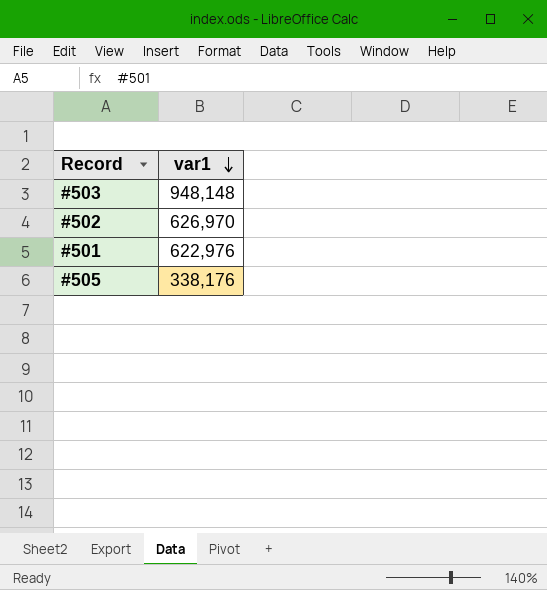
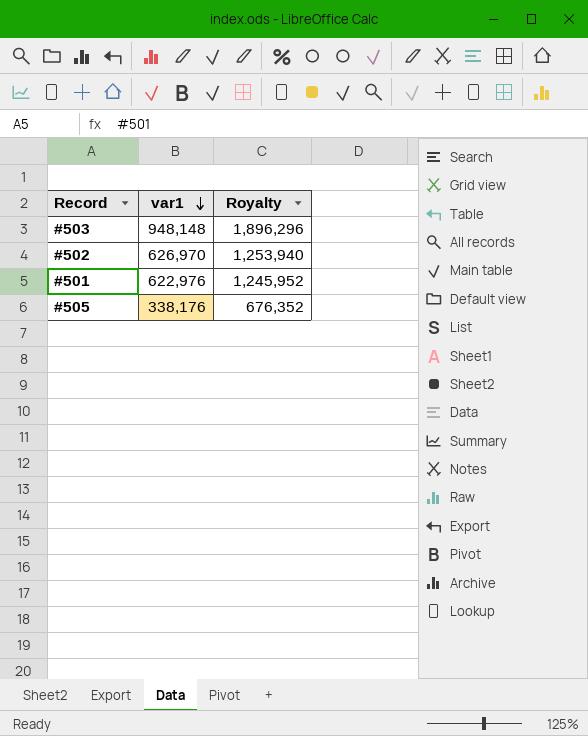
column Royalty | formula: none -> [var1] * 2

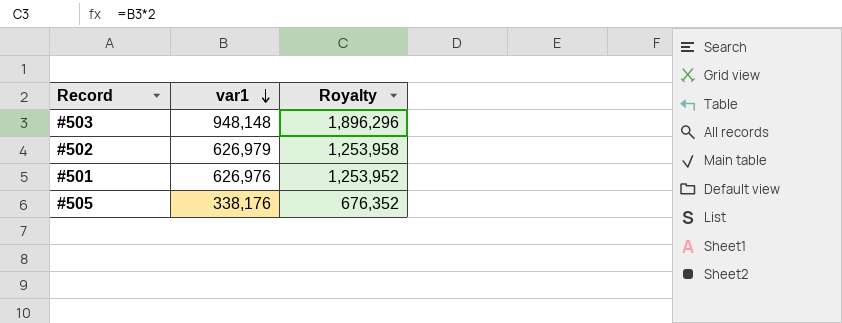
#502 | var1: 626,970 -> 626,979
#502 | Royalty: 1,253,940 -> 1,253,958
#501 | var1: 622,976 -> 626,976
#501 | Royalty: 1,245,952 -> 1,253,952

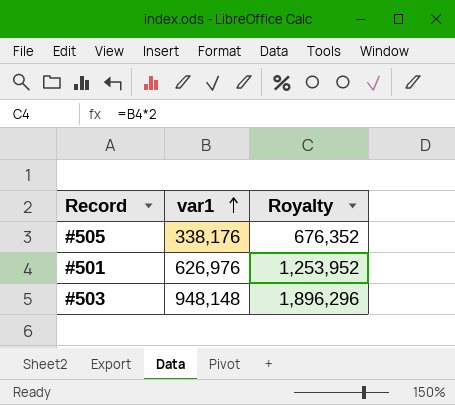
row order: var1 descending -> var1 ascending
row #502: 626,979 | 1,253,958 -> none

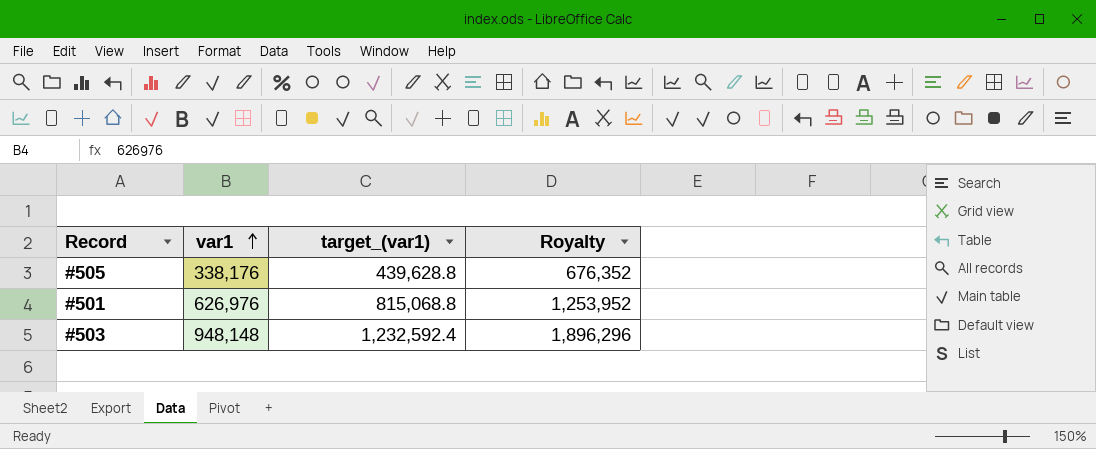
column target_(var1) | formula: none -> [var1] * 1.3

